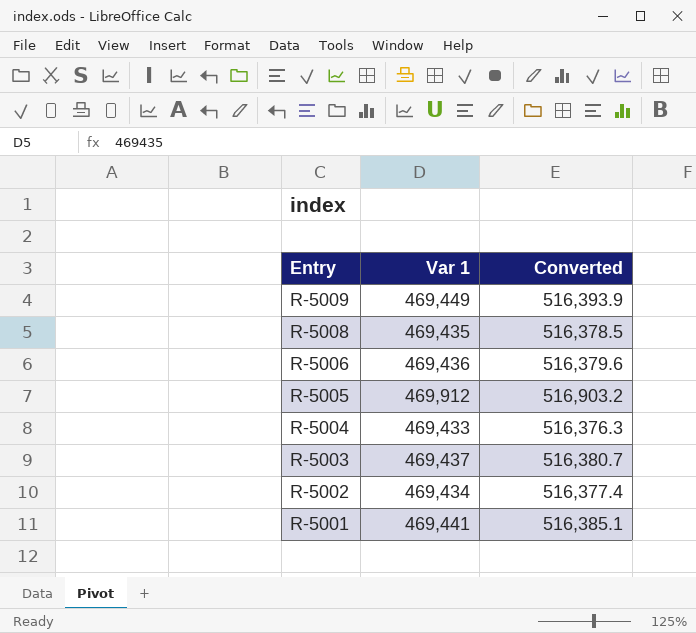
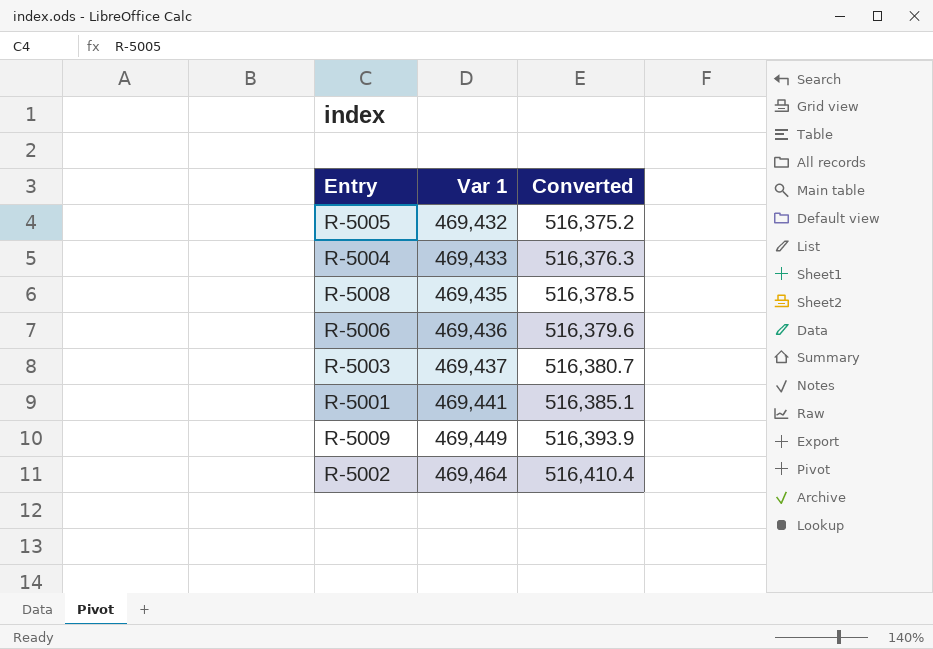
row order: Entry descending -> Var 1 ascending
R-5005 | Var 1: 469,912 -> 469,432
R-5005 | Converted: 516,903.2 -> 516,375.2
R-5002 | Var 1: 469,434 -> 469,464
R-5002 | Converted: 516,377.4 -> 516,410.4

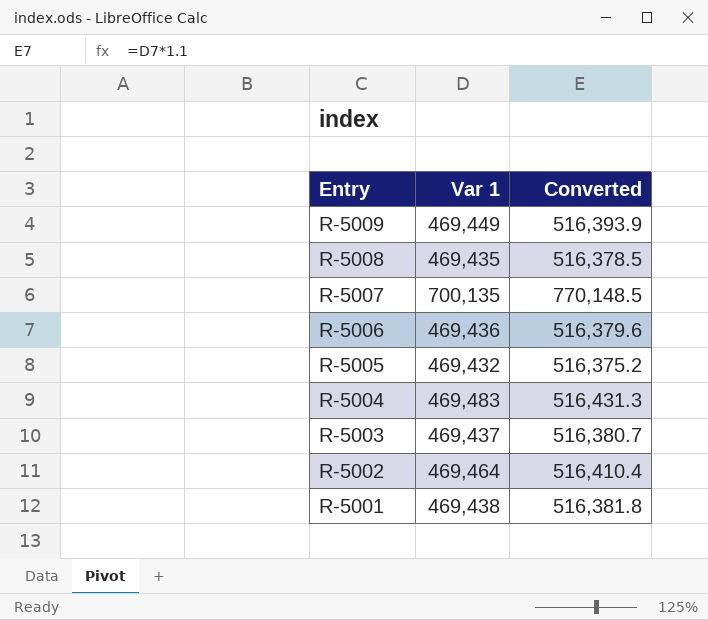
row order: Var 1 ascending -> Entry descending
row R-5007: none -> 700,135 | 770,148.5
R-5004 | Var 1: 469,433 -> 469,483
R-5004 | Converted: 516,376.3 -> 516,431.3
R-5001 | Var 1: 469,441 -> 469,438
R-5001 | Converted: 516,385.1 -> 516,381.8

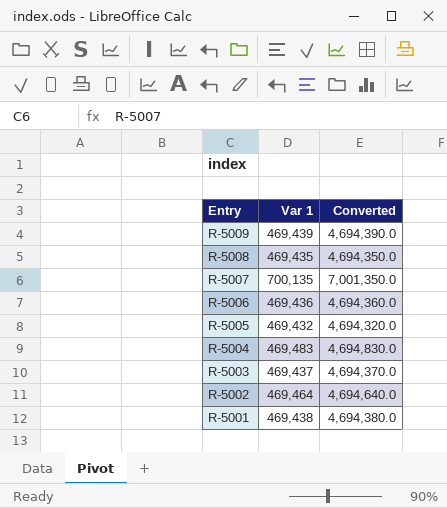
column Converted | formula: [Var 1] * 1.1 -> [Var 1] * 10
R-5009 | Var 1: 469,449 -> 469,439

